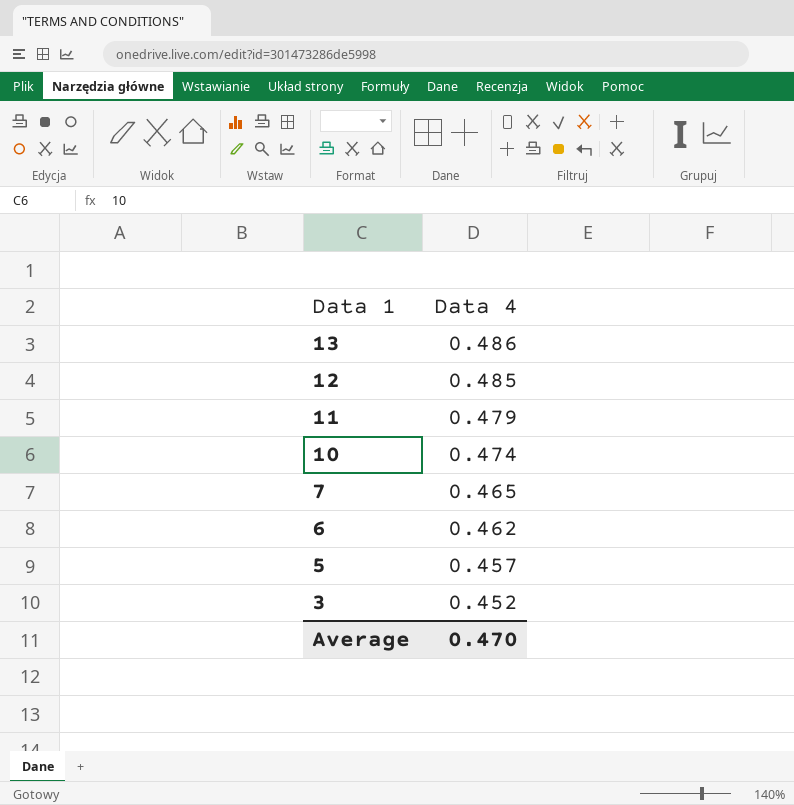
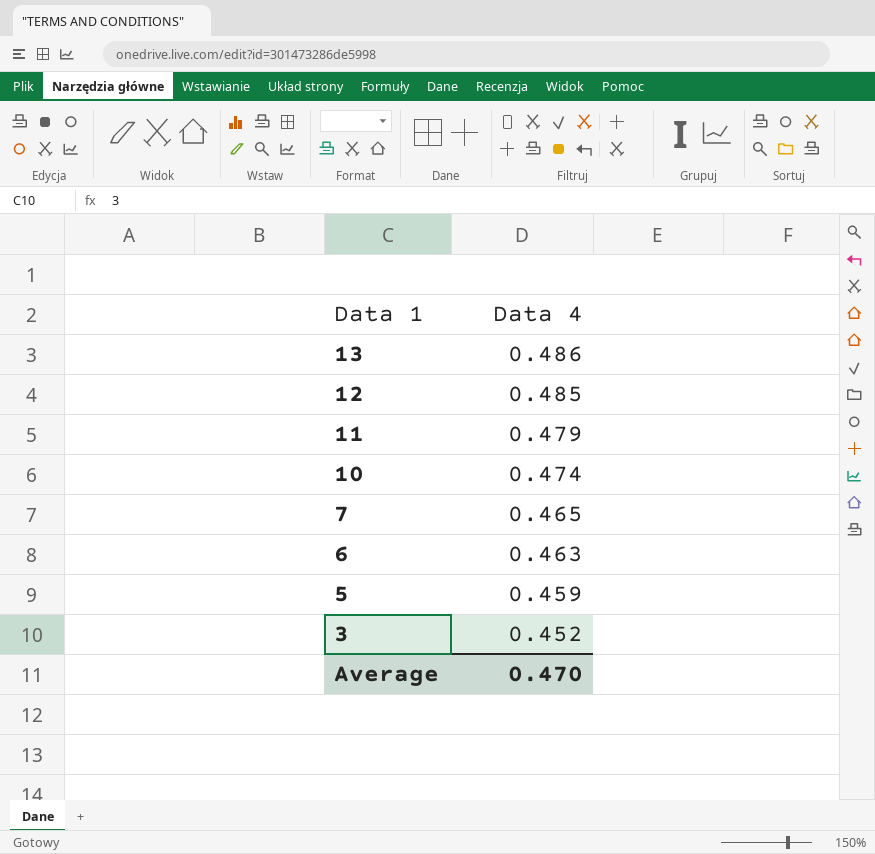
6 | Data 4: 0.462 -> 0.463
5 | Data 4: 0.457 -> 0.459

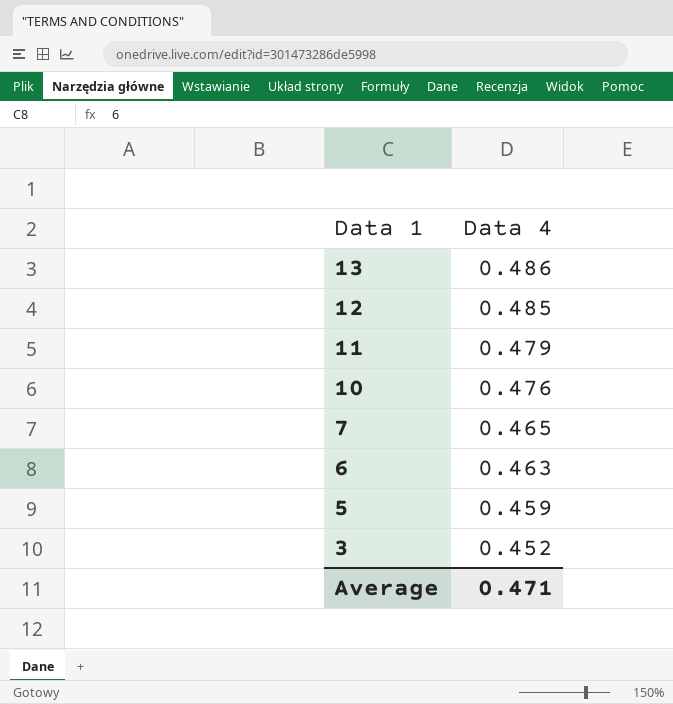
10 | Data 4: 0.474 -> 0.476
Average | Data 4: 0.470 -> 0.471

